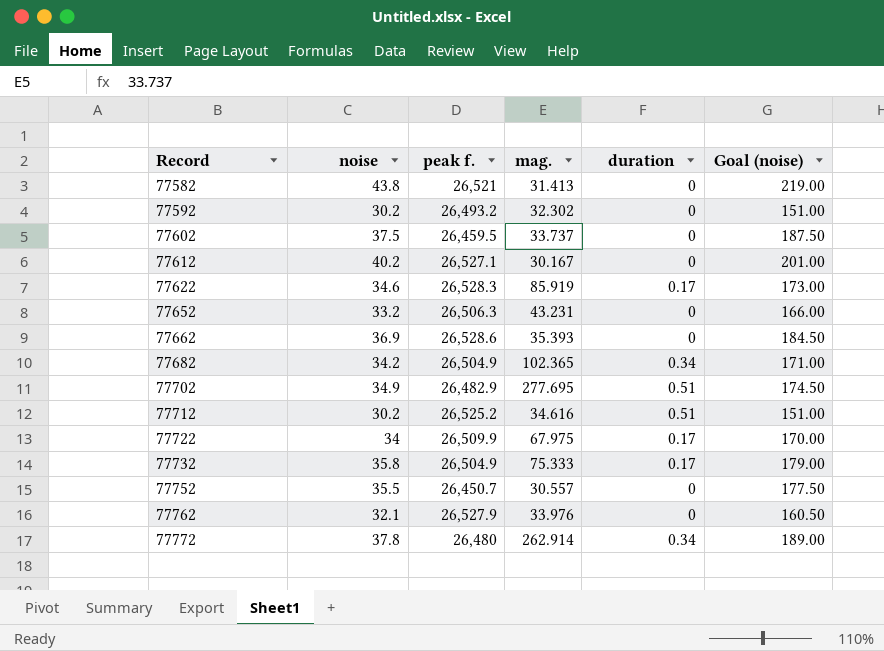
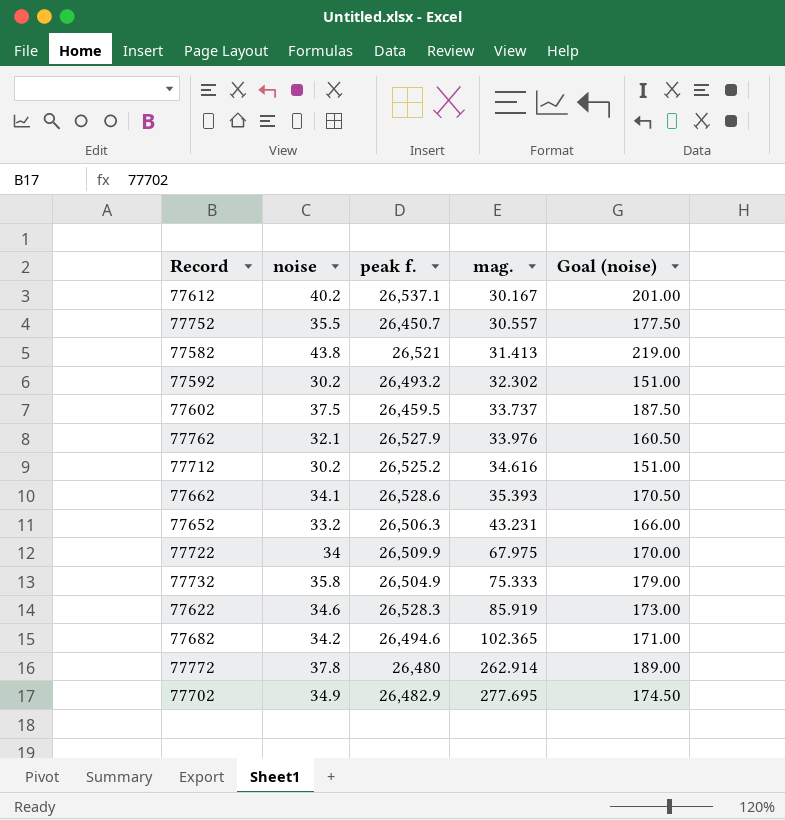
row order: Record ascending -> mag. ascending
column duration | position: 5 -> none
77612 | peak f.: 26,527.1 -> 26,537.1
77662 | noise: 36.9 -> 34.1
77662 | Goal (noise): 184.50 -> 170.50
77682 | peak f.: 26,504.9 -> 26,494.6

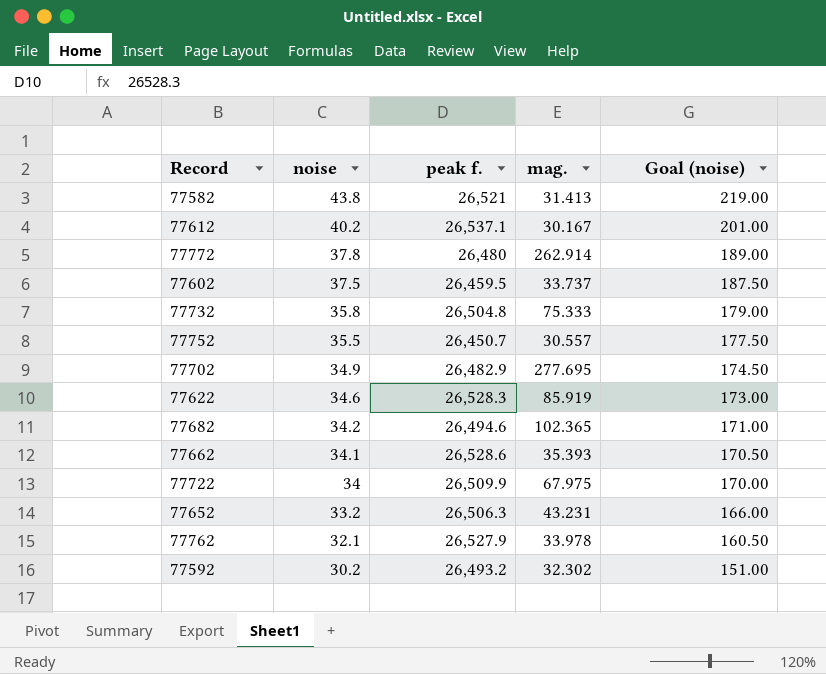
row order: mag. ascending -> noise descending
row 77712: 30.2 | 26,525.2 | 34.616 | 151.00 -> none
77732 | peak f.: 26,504.9 -> 26,504.8
77762 | mag.: 33.976 -> 33.978

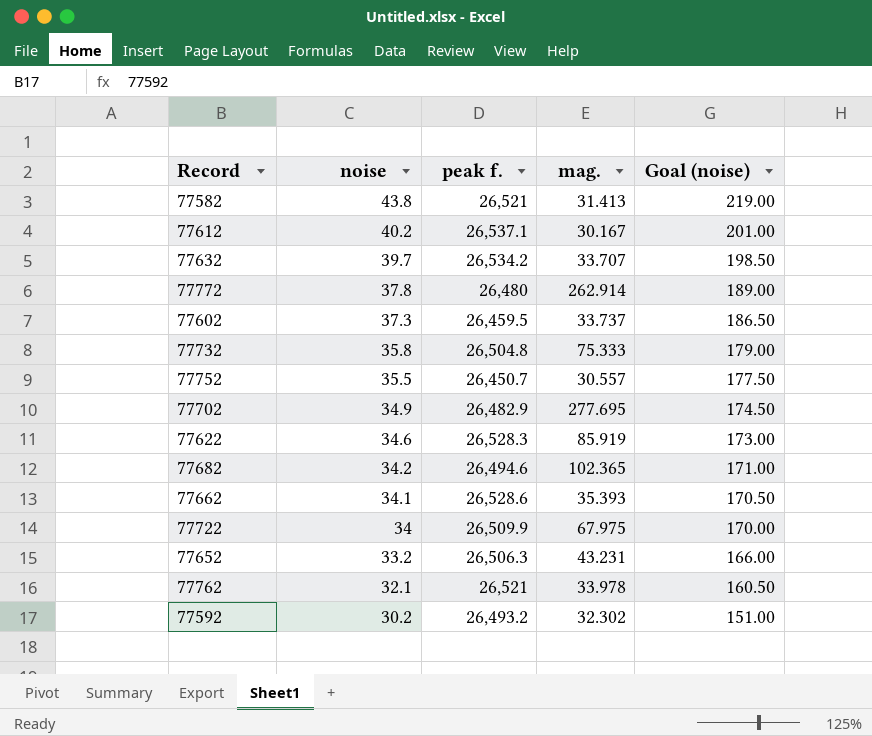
row 77632: none -> 39.7 | 26,534.2 | 33.707 | 198.50
77602 | noise: 37.5 -> 37.3
77602 | Goal (noise): 187.50 -> 186.50
77762 | peak f.: 26,527.9 -> 26,521

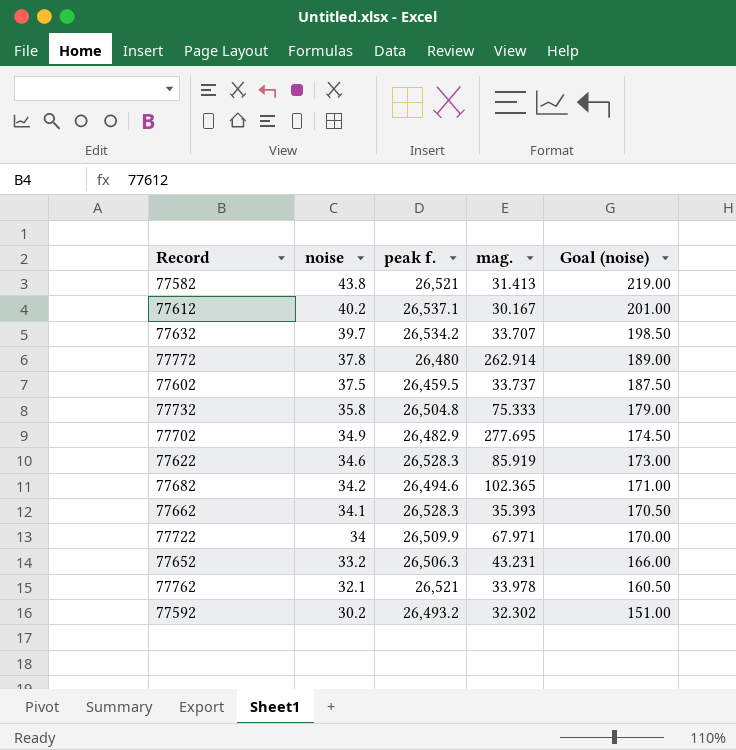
row 77752: 35.5 | 26,450.7 | 30.557 | 177.50 -> none
77602 | noise: 37.3 -> 37.5
77602 | Goal (noise): 186.50 -> 187.50
77662 | peak f.: 26,528.6 -> 26,528.3
77722 | mag.: 67.975 -> 67.971

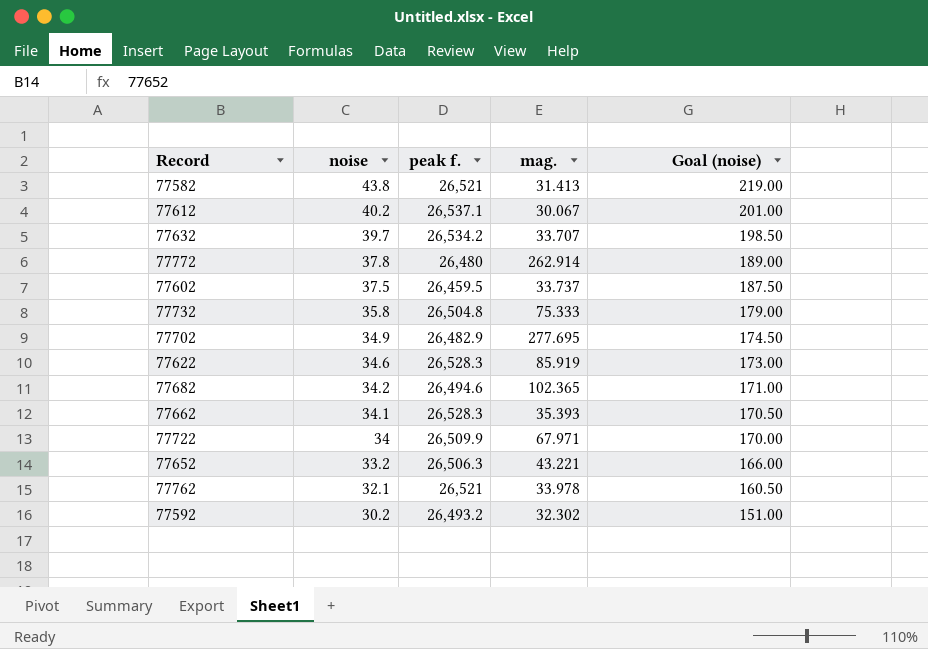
77612 | mag.: 30.167 -> 30.067
77652 | mag.: 43.231 -> 43.221

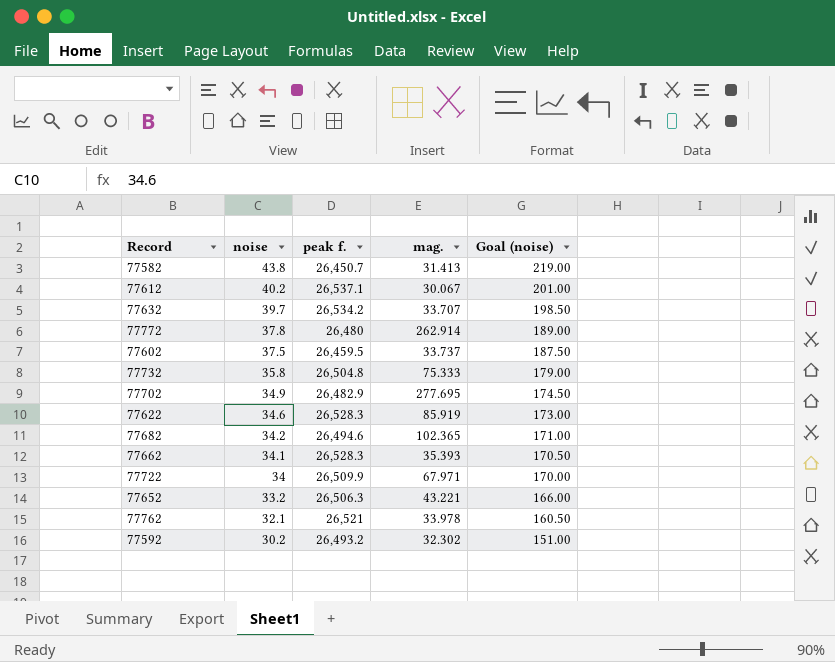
77582 | peak f.: 26,521 -> 26,450.7

